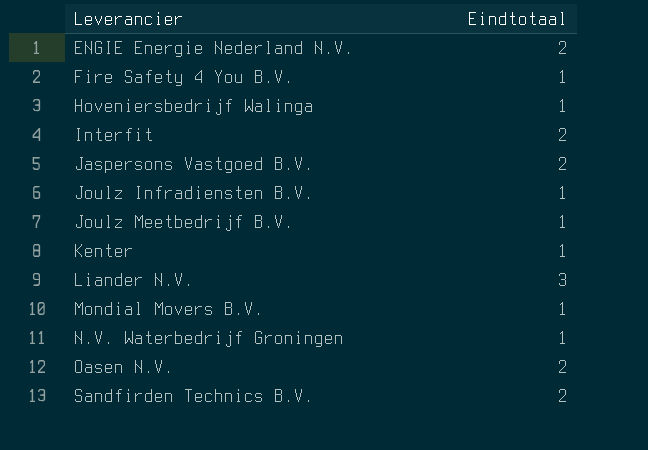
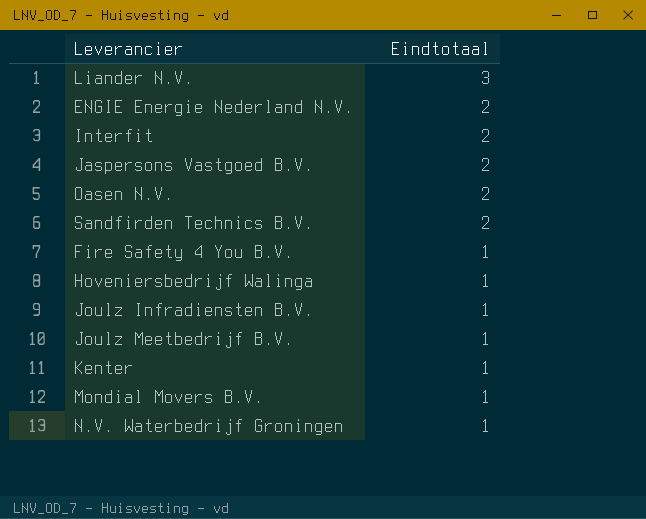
row order: Leverancier ascending -> Eindtotaal descending

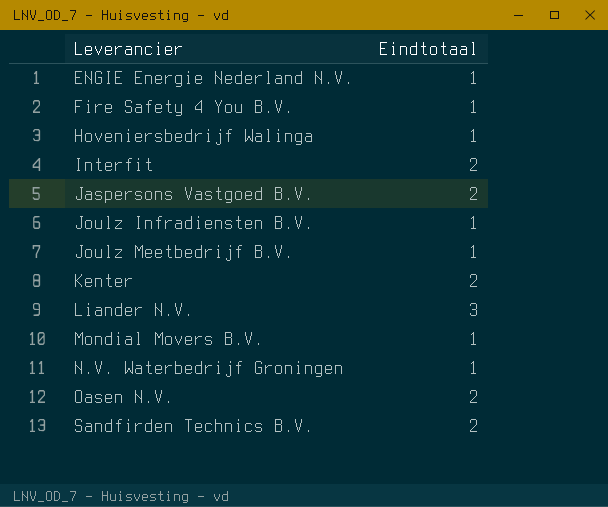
row order: Eindtotaal descending -> Leverancier ascending
ENGIE Energie Nederland N.V. | Eindtotaal: 2 -> 1
Kenter | Eindtotaal: 1 -> 2

